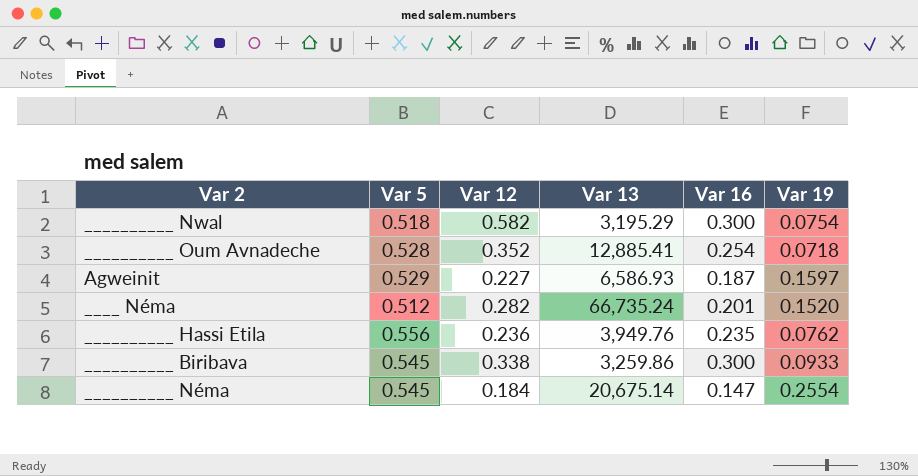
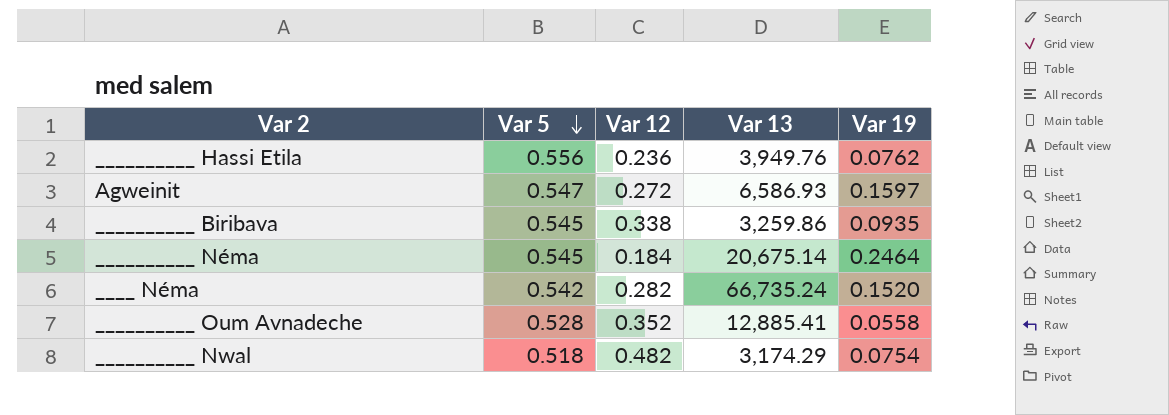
row order: none -> Var 5 descending
column Var 16 | position: 5 -> none
Agweinit | Var 5: 0.529 -> 0.547
Agweinit | Var 12: 0.227 -> 0.272
__________ Biribava | Var 19: 0.0933 -> 0.0935
__________ Néma | Var 19: 0.2554 -> 0.2464
____ Néma | Var 5: 0.512 -> 0.542
__________ Oum Avnadeche | Var 19: 0.0718 -> 0.0558
__________ Nwal | Var 12: 0.582 -> 0.482
__________ Nwal | Var 13: 3,195.29 -> 3,174.29

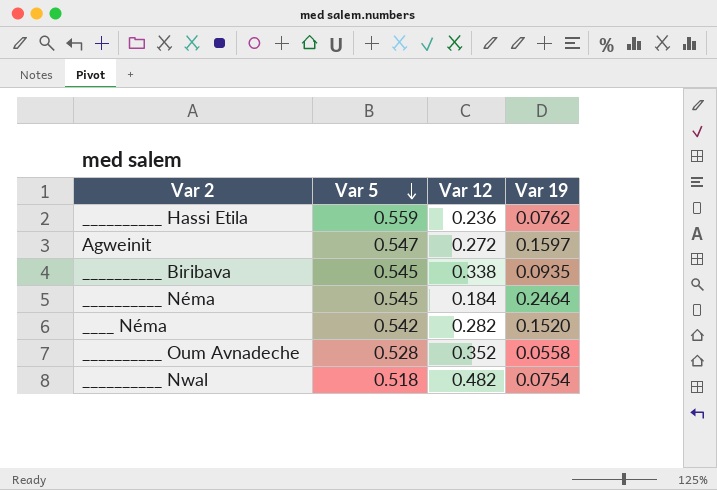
column Var 13 | position: 4 -> none
__________ Hassi Etila | Var 5: 0.556 -> 0.559

